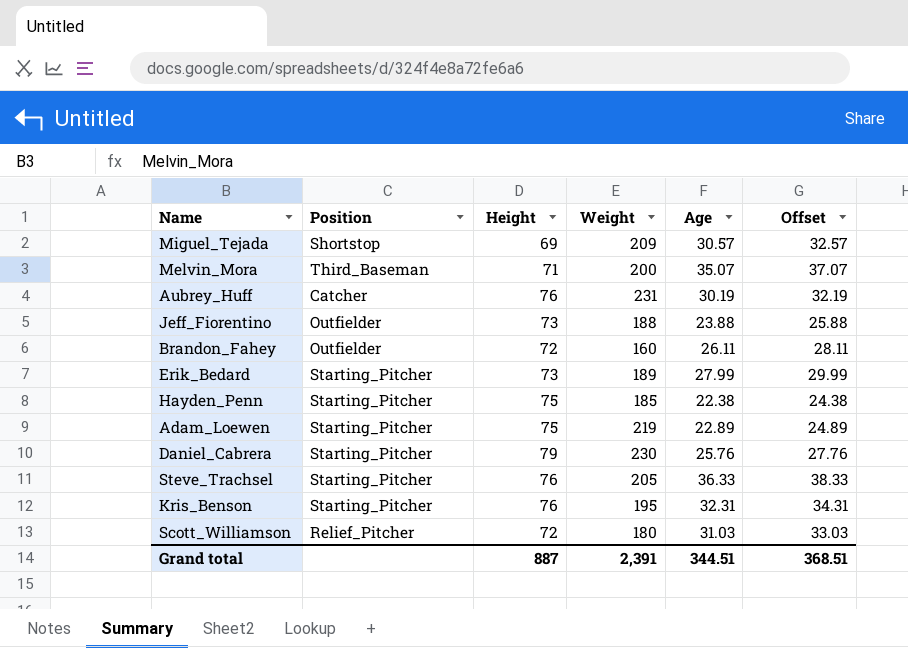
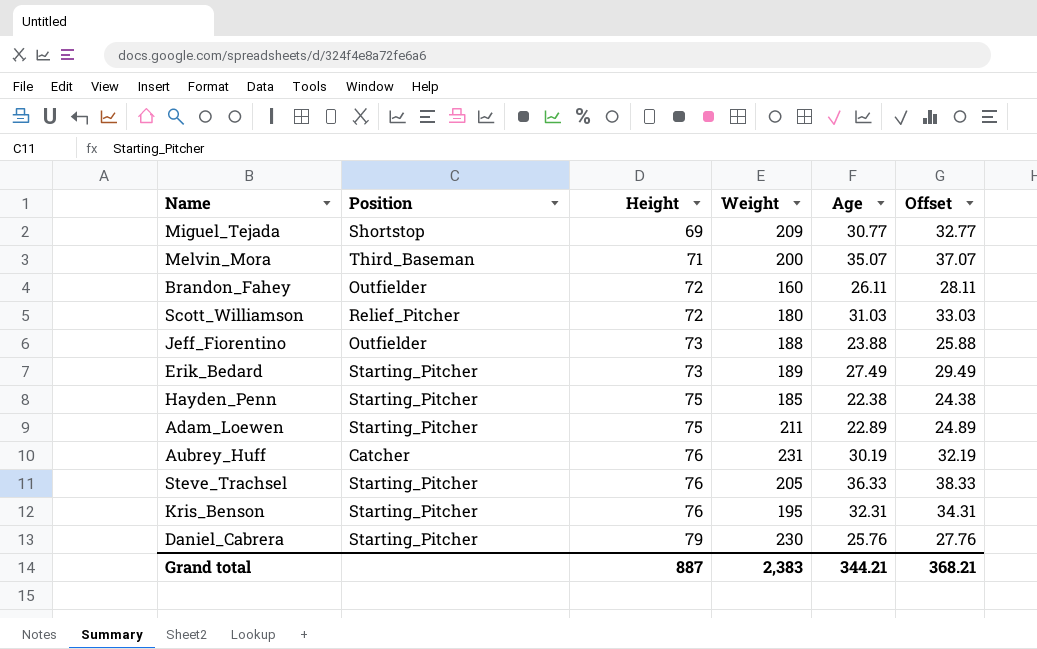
row order: none -> Height ascending
Miguel_Tejada | Age: 30.57 -> 30.77
Miguel_Tejada | Offset: 32.57 -> 32.77
Erik_Bedard | Age: 27.99 -> 27.49
Erik_Bedard | Offset: 29.99 -> 29.49
Adam_Loewen | Weight: 219 -> 211
Grand total | Weight: 2,391 -> 2,383
Grand total | Age: 344.51 -> 344.21
Grand total | Offset: 368.51 -> 368.21

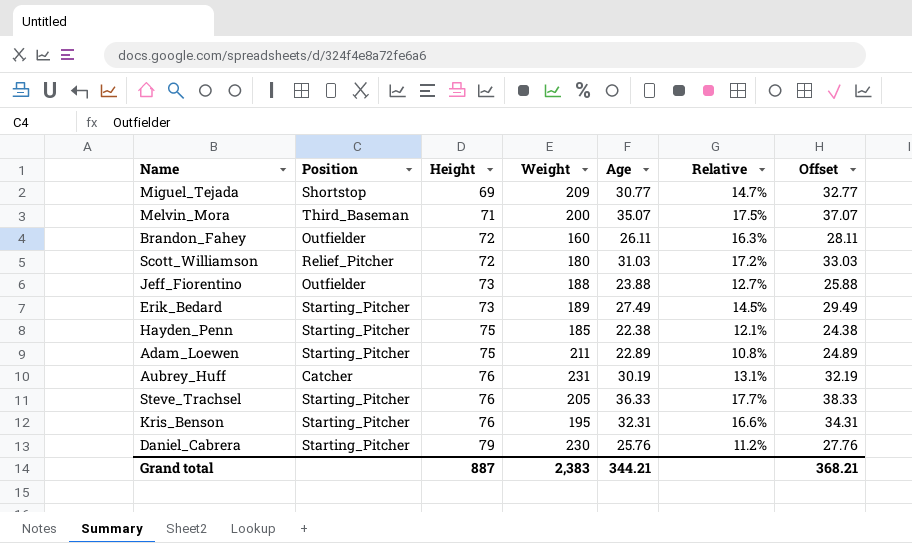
column Relative | formula: none -> [Age] / [Weight]

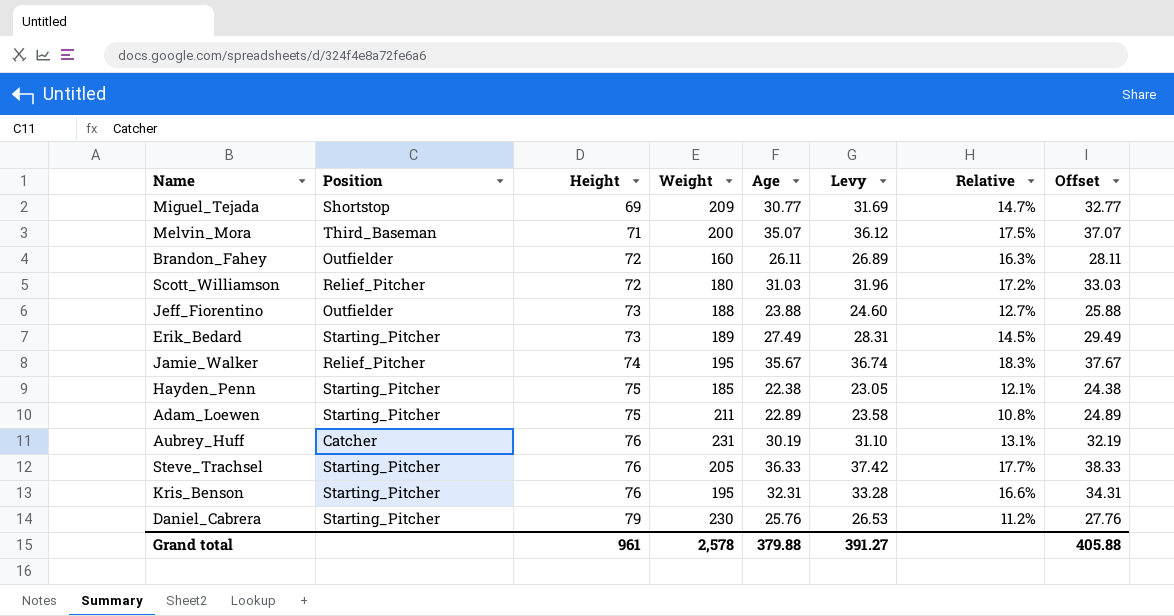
column Levy | formula: none -> [Age] * 1.03
row Jamie_Walker: none -> Relief_Pitcher | 74 | 195 | 35.67 | 36.74 | 18.3% | 37.67
Grand total | Height: 887 -> 961
Grand total | Weight: 2,383 -> 2,578
Grand total | Age: 344.21 -> 379.88
Grand total | Offset: 368.21 -> 405.88

